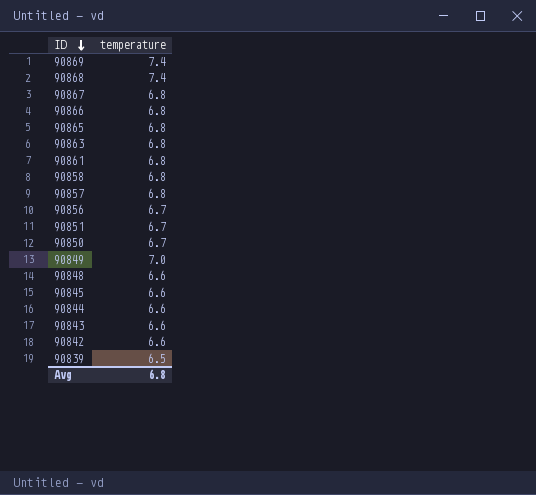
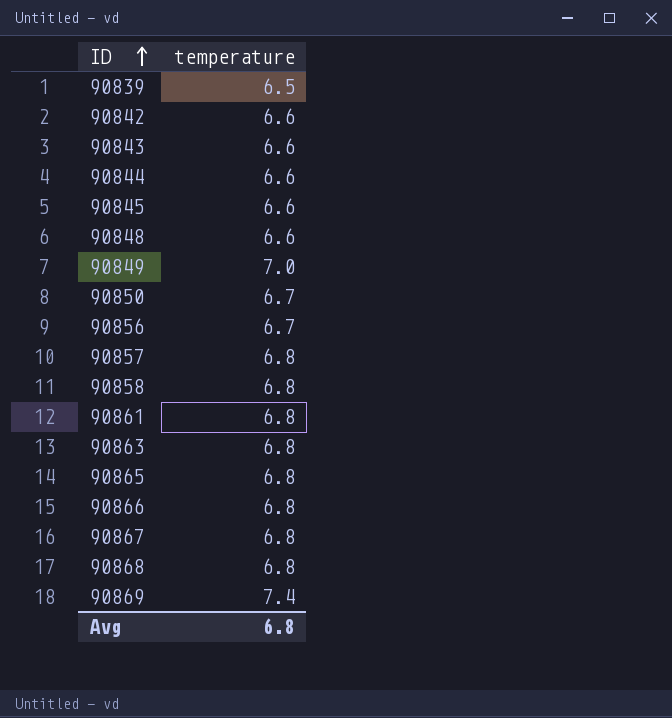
row order: ID descending -> ID ascending
row 90851: 6.7 -> none
90868 | temperature: 7.4 -> 6.8

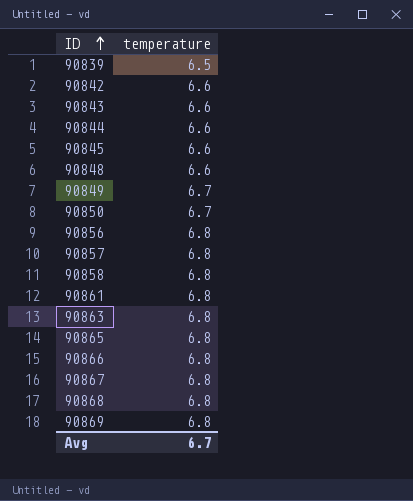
90849 | temperature: 7.0 -> 6.7
90856 | temperature: 6.7 -> 6.8
90869 | temperature: 7.4 -> 6.8
Avg | temperature: 6.8 -> 6.7

